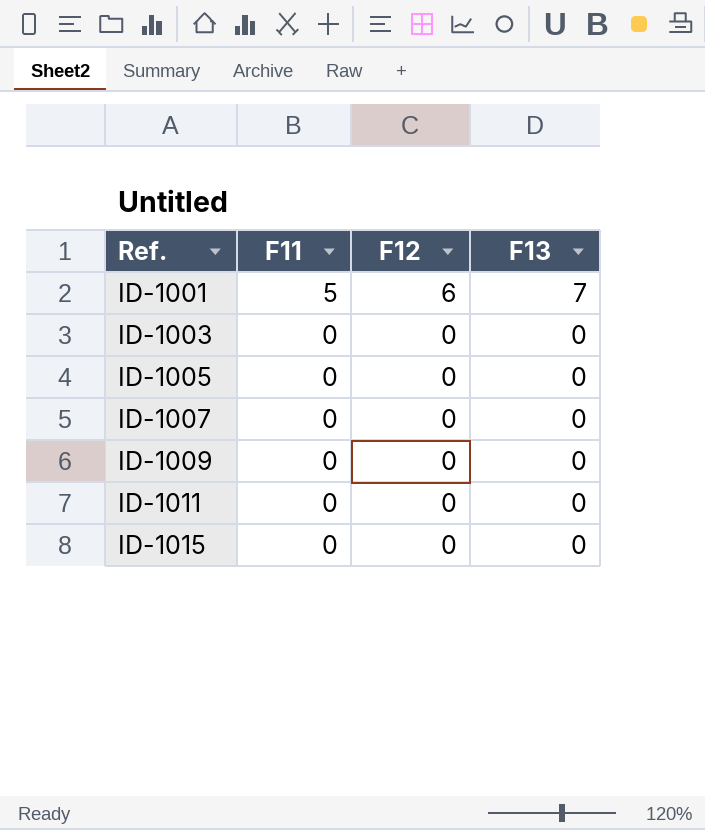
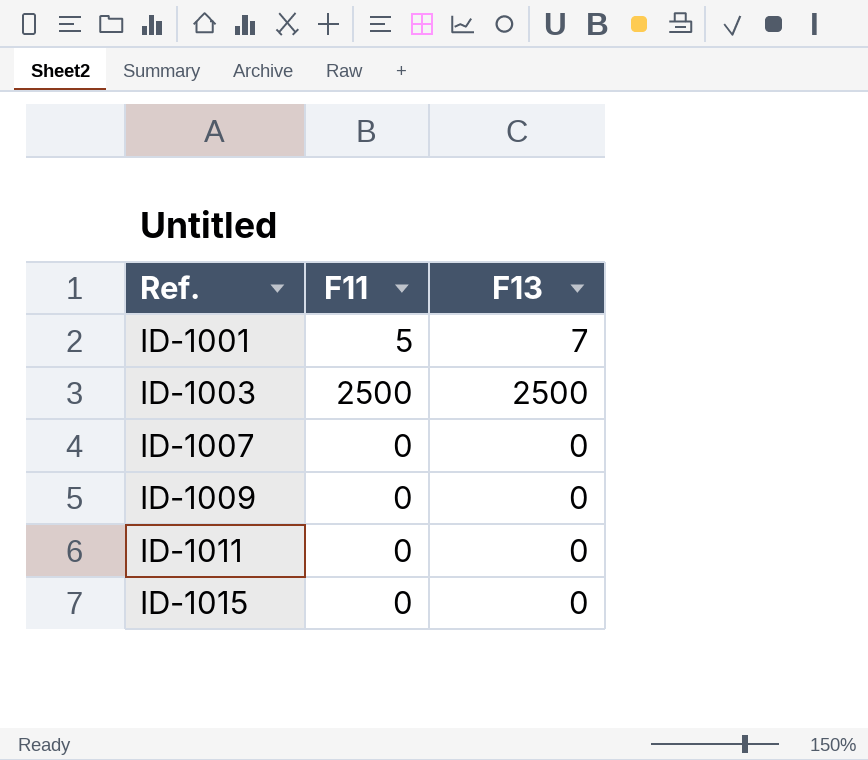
column F12 | position: 3 -> none
row ID-1005: 0 | 0 | 0 -> none
ID-1003 | F11: 0 -> 2500
ID-1003 | F13: 0 -> 2500

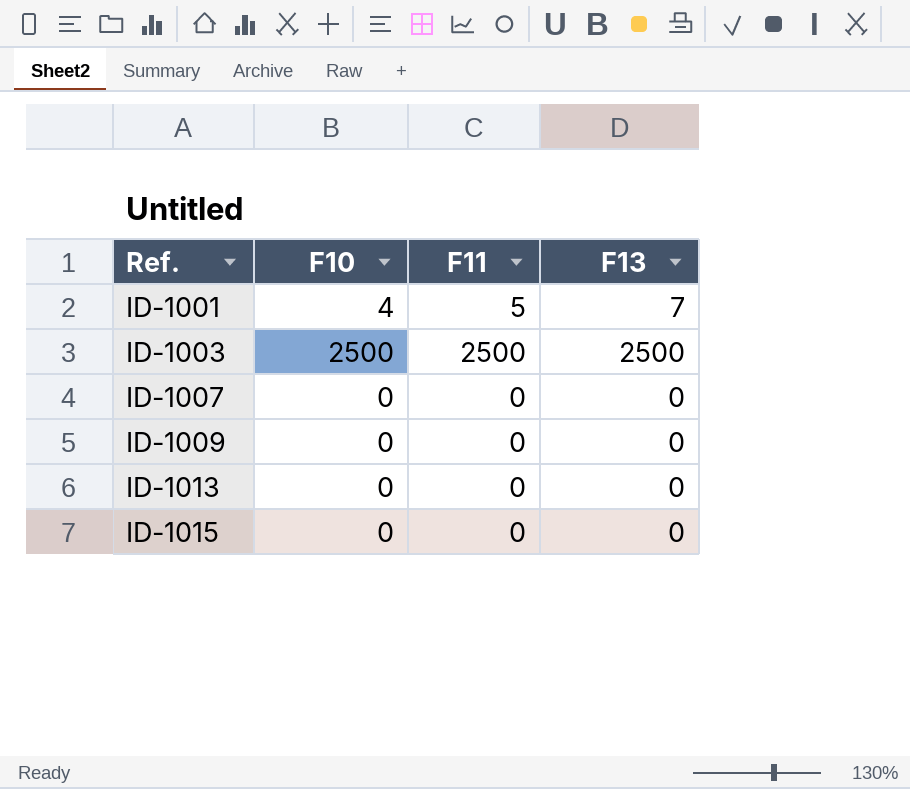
column F10 | position: none -> 2
row ID-1011: 0 | 0 -> none
row ID-1013: none -> 0 | 0 | 0

